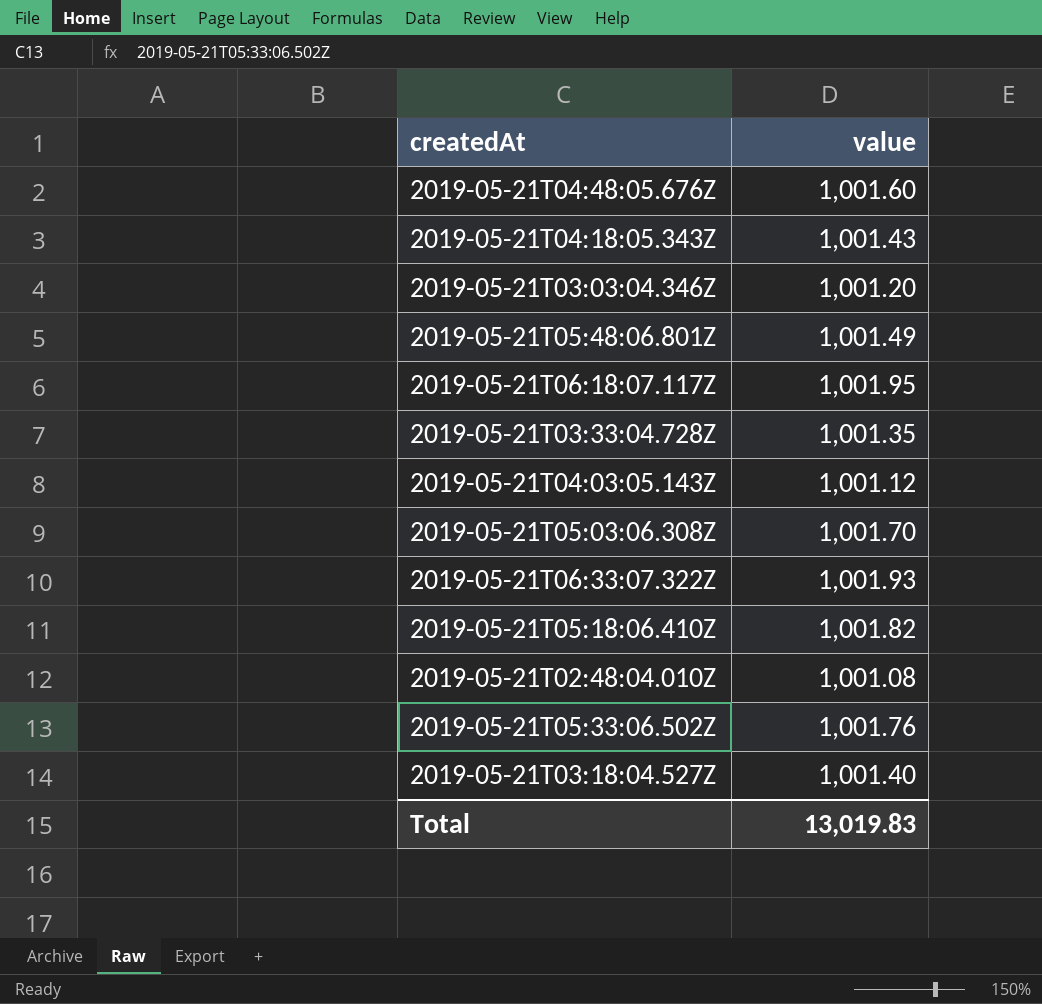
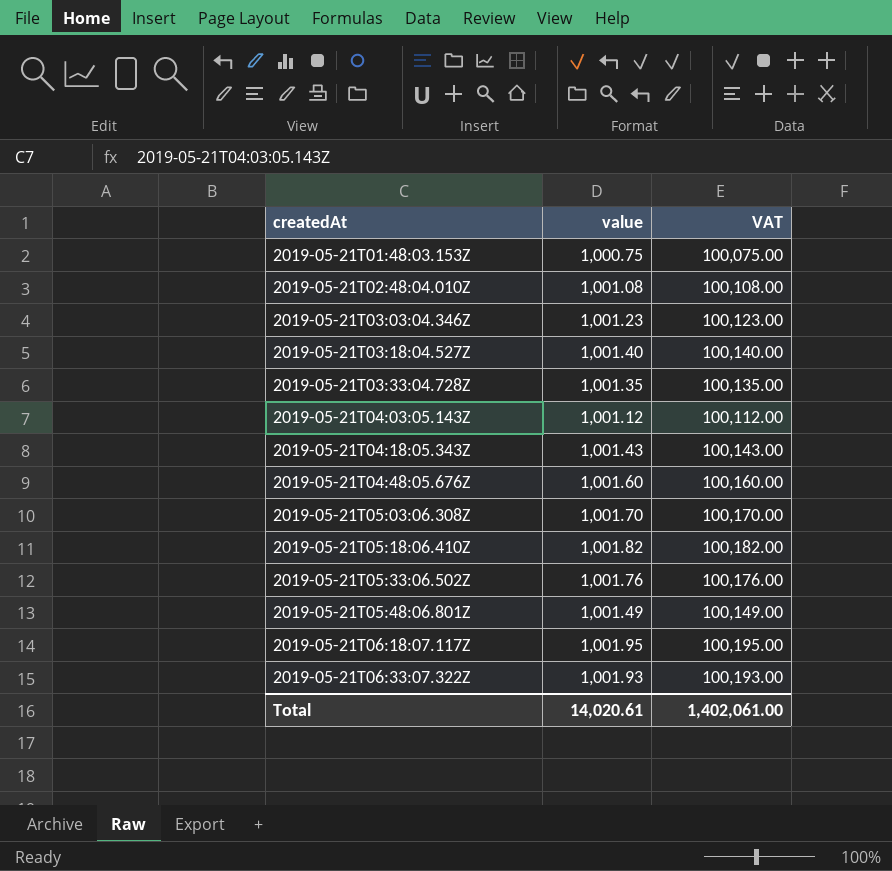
row order: none -> createdAt ascending
column VAT | formula: none -> [value] * 100
row 2019-05-21T01:48:03.153Z: none -> 1,000.75 | 100,075.00
2019-05-21T03:03:04.346Z | value: 1,001.20 -> 1,001.23
Total | value: 13,019.83 -> 14,020.61

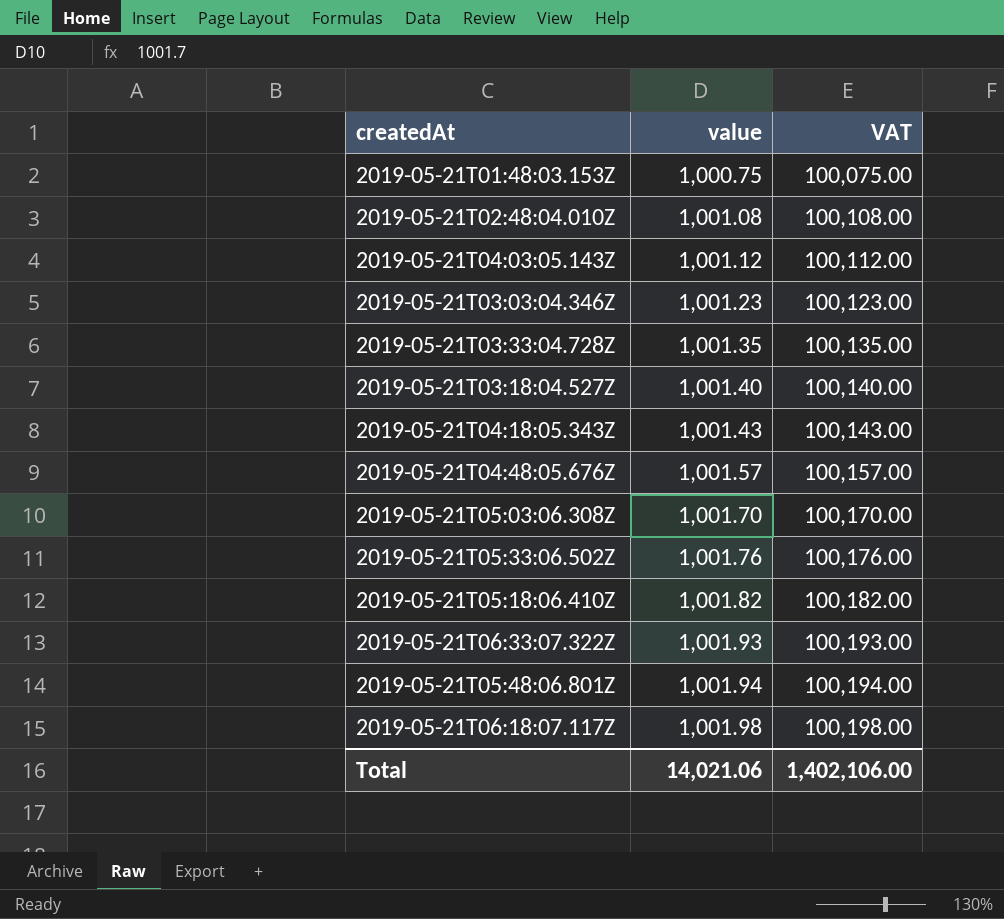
row order: createdAt ascending -> value ascending
2019-05-21T04:48:05.676Z | value: 1,001.60 -> 1,001.57
2019-05-21T04:48:05.676Z | VAT: 100,160.00 -> 100,157.00
2019-05-21T05:48:06.801Z | value: 1,001.49 -> 1,001.94
2019-05-21T05:48:06.801Z | VAT: 100,149.00 -> 100,194.00
2019-05-21T06:18:07.117Z | value: 1,001.95 -> 1,001.98
2019-05-21T06:18:07.117Z | VAT: 100,195.00 -> 100,198.00
Total | value: 14,020.61 -> 14,021.06
Total | VAT: 1,402,061.00 -> 1,402,106.00

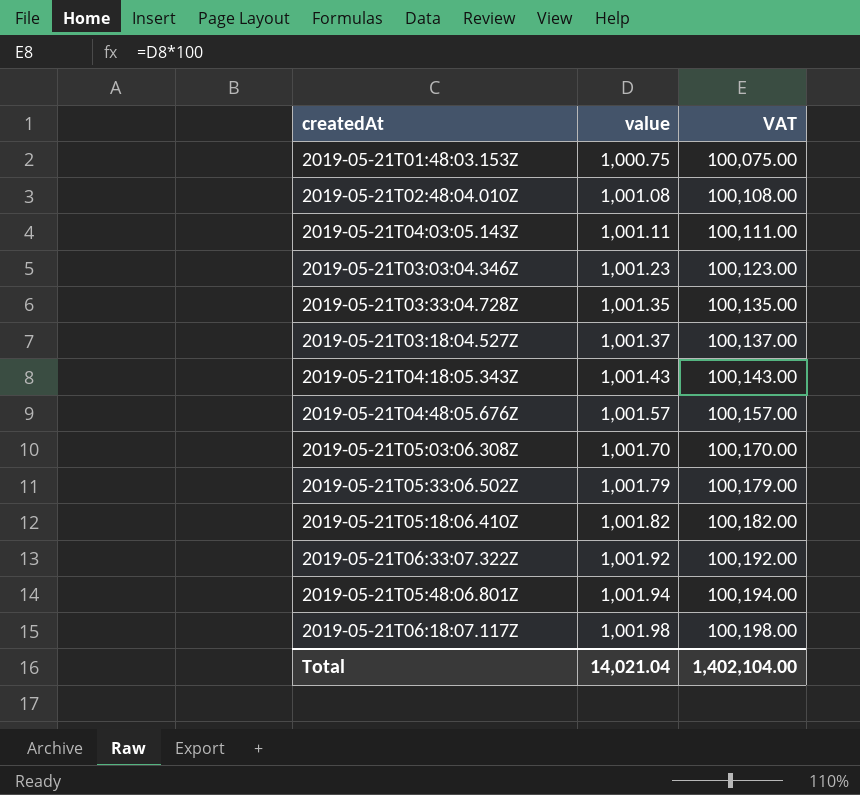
2019-05-21T04:03:05.143Z | value: 1,001.12 -> 1,001.11
2019-05-21T04:03:05.143Z | VAT: 100,112.00 -> 100,111.00
2019-05-21T03:18:04.527Z | value: 1,001.40 -> 1,001.37
2019-05-21T03:18:04.527Z | VAT: 100,140.00 -> 100,137.00
2019-05-21T05:33:06.502Z | value: 1,001.76 -> 1,001.79
2019-05-21T05:33:06.502Z | VAT: 100,176.00 -> 100,179.00
2019-05-21T06:33:07.322Z | value: 1,001.93 -> 1,001.92
2019-05-21T06:33:07.322Z | VAT: 100,193.00 -> 100,192.00
Total | value: 14,021.06 -> 14,021.04
Total | VAT: 1,402,106.00 -> 1,402,104.00

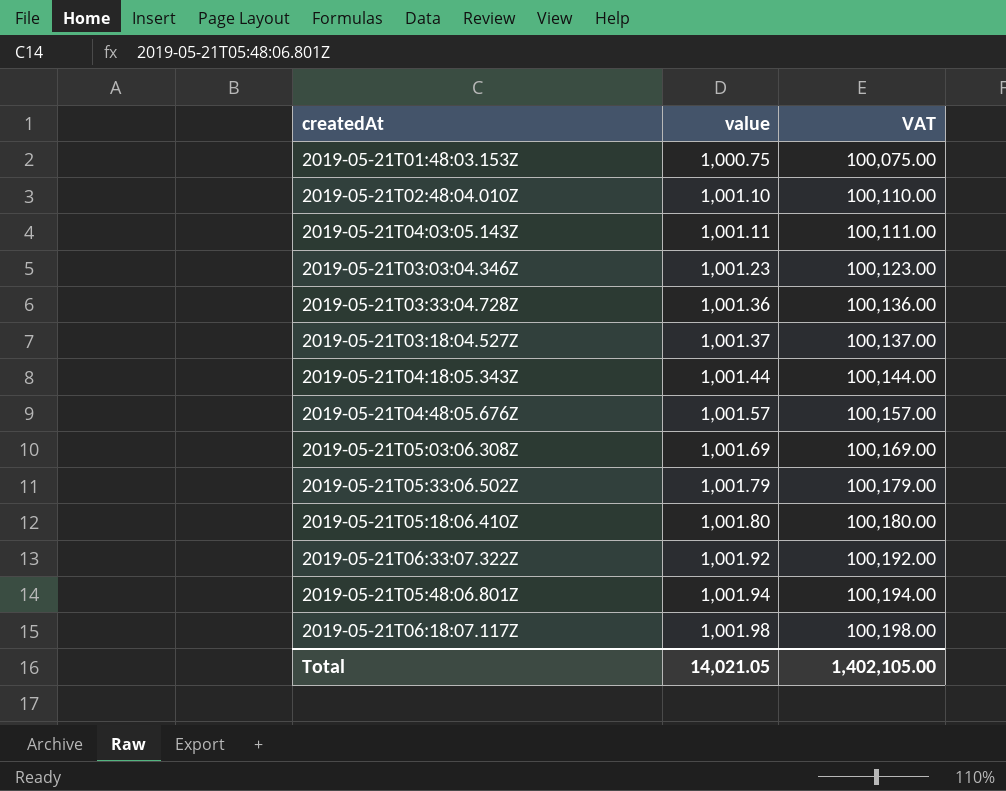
2019-05-21T02:48:04.010Z | value: 1,001.08 -> 1,001.10
2019-05-21T02:48:04.010Z | VAT: 100,108.00 -> 100,110.00
2019-05-21T03:33:04.728Z | value: 1,001.35 -> 1,001.36
2019-05-21T03:33:04.728Z | VAT: 100,135.00 -> 100,136.00
2019-05-21T04:18:05.343Z | value: 1,001.43 -> 1,001.44
2019-05-21T04:18:05.343Z | VAT: 100,143.00 -> 100,144.00
2019-05-21T05:03:06.308Z | value: 1,001.70 -> 1,001.69
2019-05-21T05:03:06.308Z | VAT: 100,170.00 -> 100,169.00
2019-05-21T05:18:06.410Z | value: 1,001.82 -> 1,001.80
2019-05-21T05:18:06.410Z | VAT: 100,182.00 -> 100,180.00
Total | value: 14,021.04 -> 14,021.05
Total | VAT: 1,402,104.00 -> 1,402,105.00

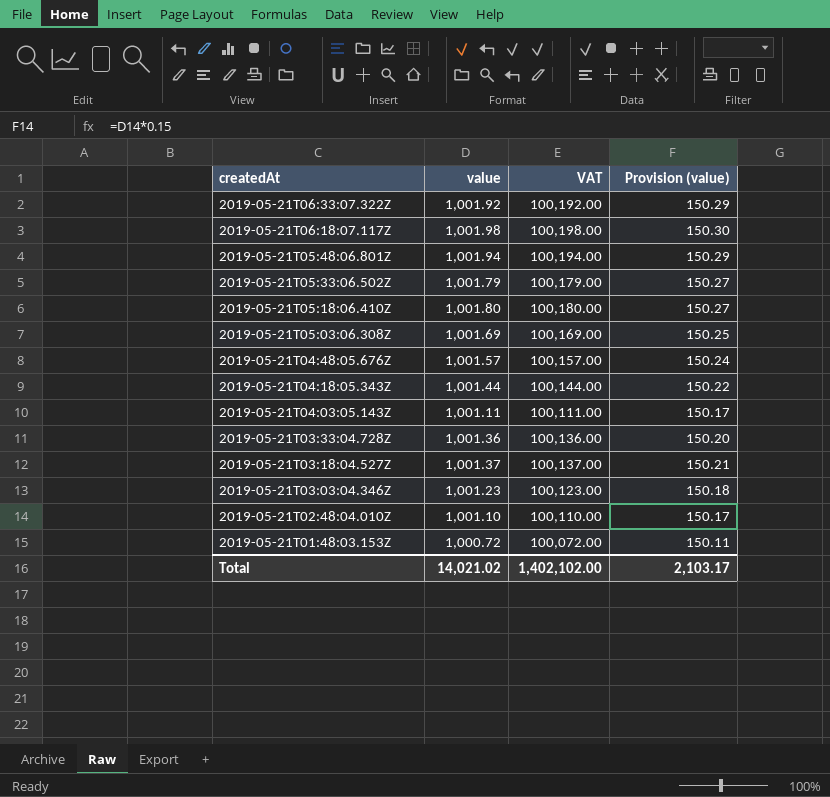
row order: value ascending -> createdAt descending
column Provision (value) | formula: none -> [value] * 0.15
2019-05-21T01:48:03.153Z | value: 1,000.75 -> 1,000.72
2019-05-21T01:48:03.153Z | VAT: 100,075.00 -> 100,072.00
Total | value: 14,021.05 -> 14,021.02
Total | VAT: 1,402,105.00 -> 1,402,102.00

